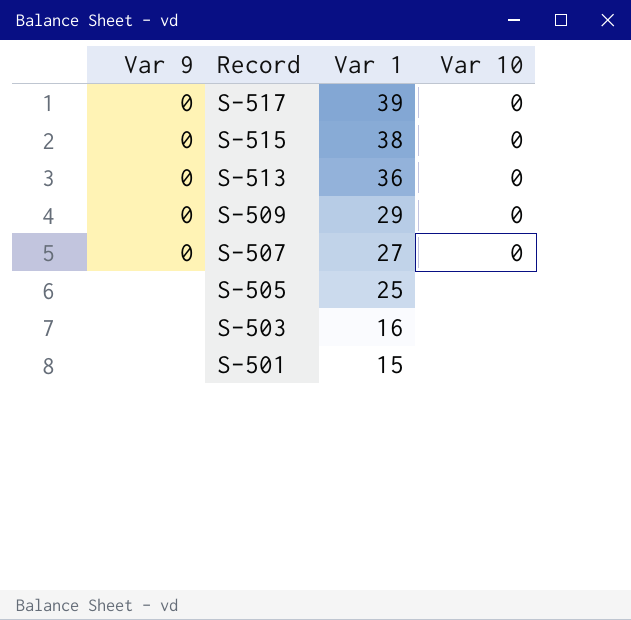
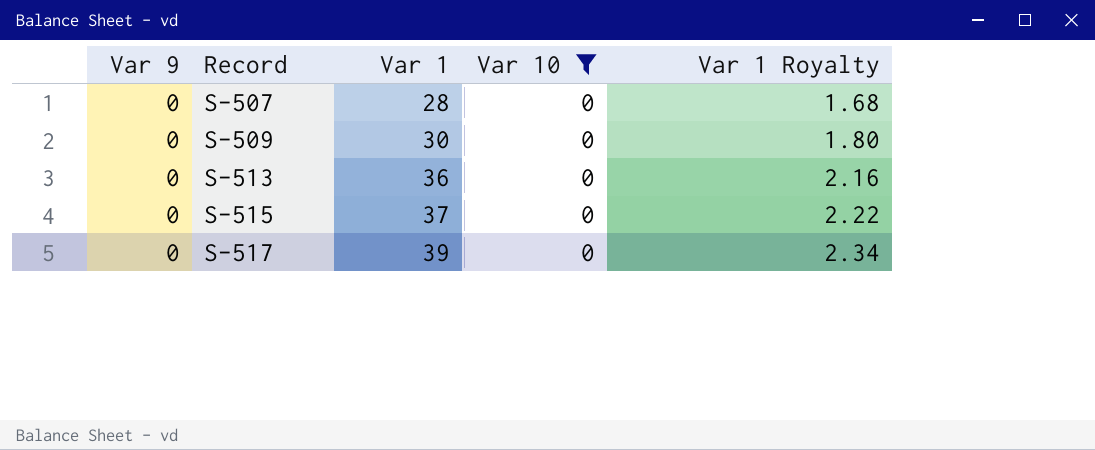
filter: none -> Var 10 = 0
row order: Record descending -> Record ascending
column Var 1 Royalty | formula: none -> [Var 1] * 0.06
S-507 | Var 1: 27 -> 28
S-509 | Var 1: 29 -> 30
S-515 | Var 1: 38 -> 37

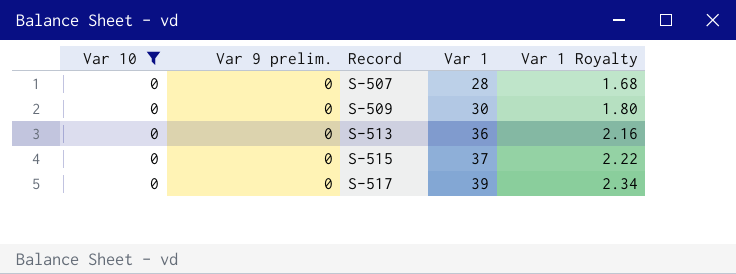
column Var 10 | position: 4 -> 1
column name: Var 9 -> Var 9 prelim.

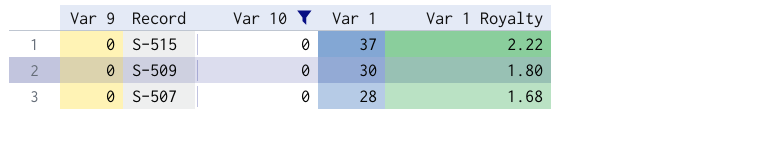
row order: Record ascending -> Record descending
column name: Var 9 prelim. -> Var 9
column Var 10 | position: 1 -> 3
row S-513: 0 | 0 | 36 | 2.16 -> none
row S-517: 0 | 0 | 39 | 2.34 -> none

